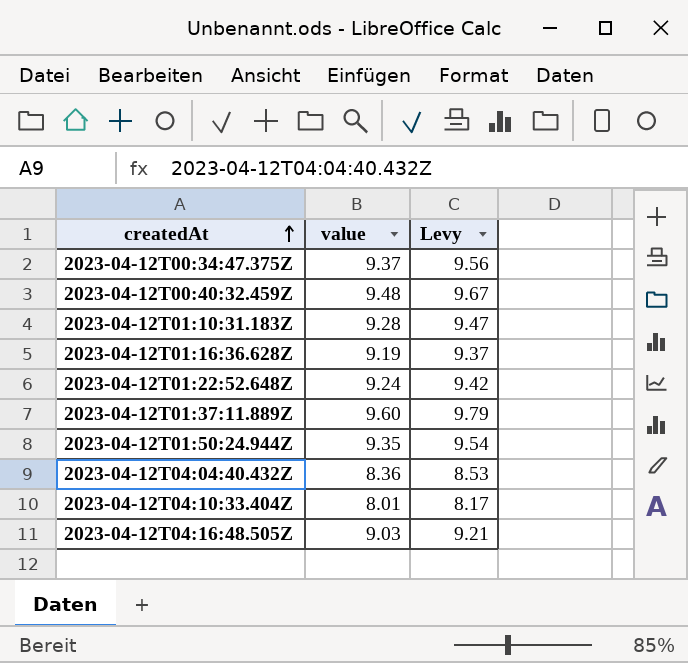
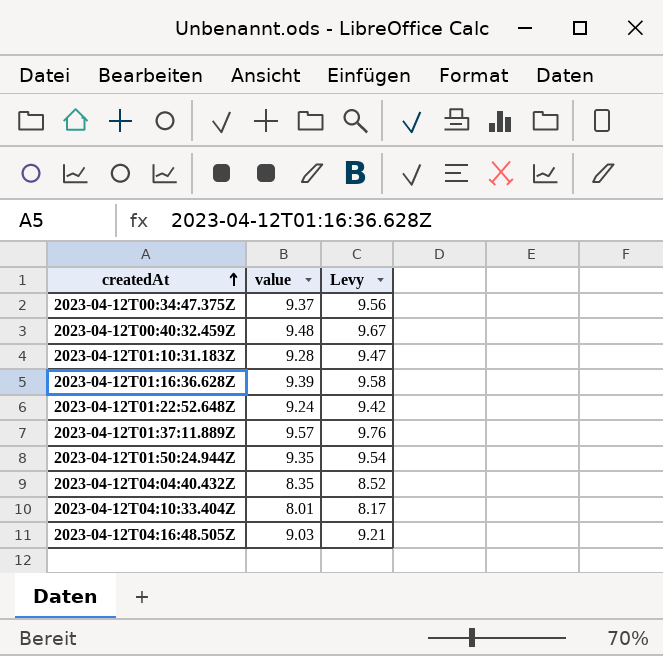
2023-04-12T01:16:36.628Z | value: 9.19 -> 9.39
2023-04-12T01:16:36.628Z | Levy: 9.37 -> 9.58
2023-04-12T01:37:11.889Z | value: 9.60 -> 9.57
2023-04-12T01:37:11.889Z | Levy: 9.79 -> 9.76
2023-04-12T04:04:40.432Z | value: 8.36 -> 8.35
2023-04-12T04:04:40.432Z | Levy: 8.53 -> 8.52

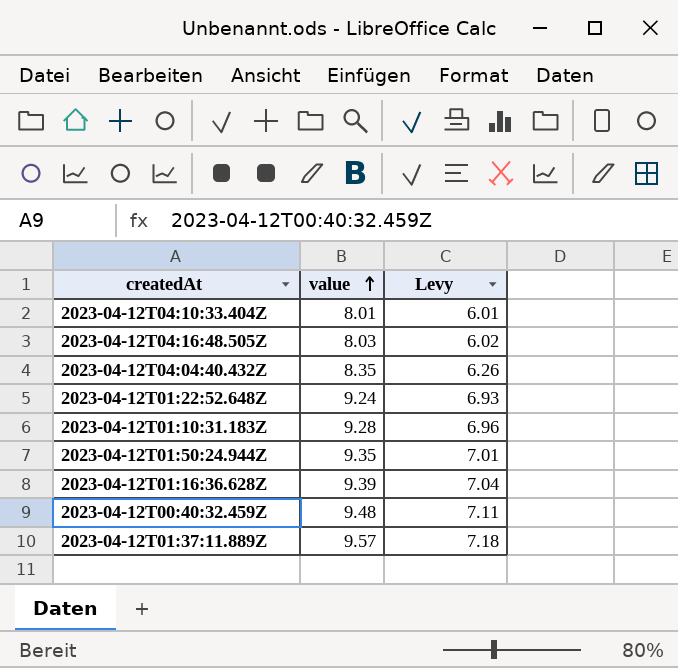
row order: createdAt ascending -> value ascending
column Levy | formula: [value] * 1.02 -> [value] * 0.75
row 2023-04-12T00:34:47.375Z: 9.37 | 9.56 -> none
2023-04-12T04:16:48.505Z | value: 9.03 -> 8.03

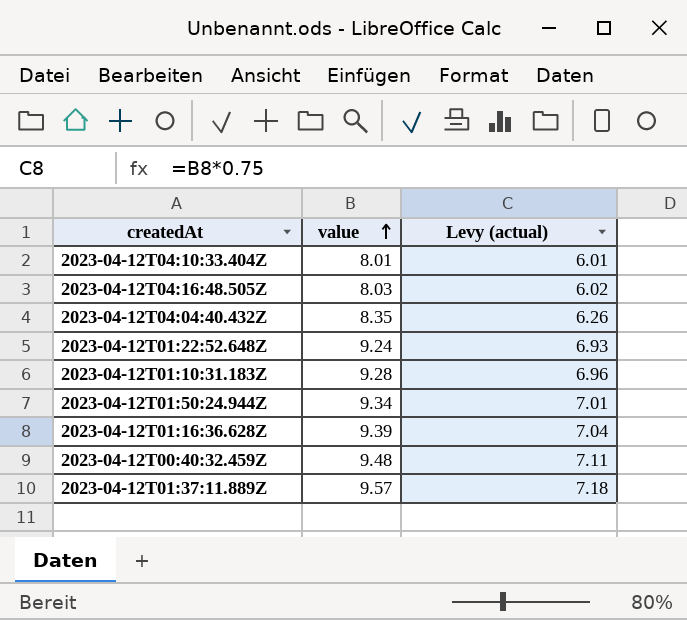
column name: Levy -> Levy (actual)
2023-04-12T01:50:24.944Z | value: 9.35 -> 9.34

